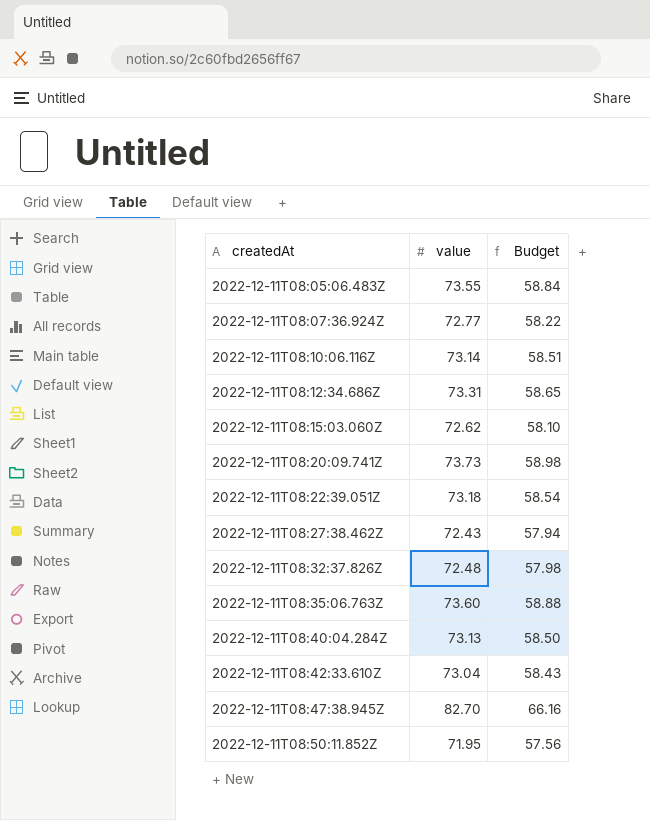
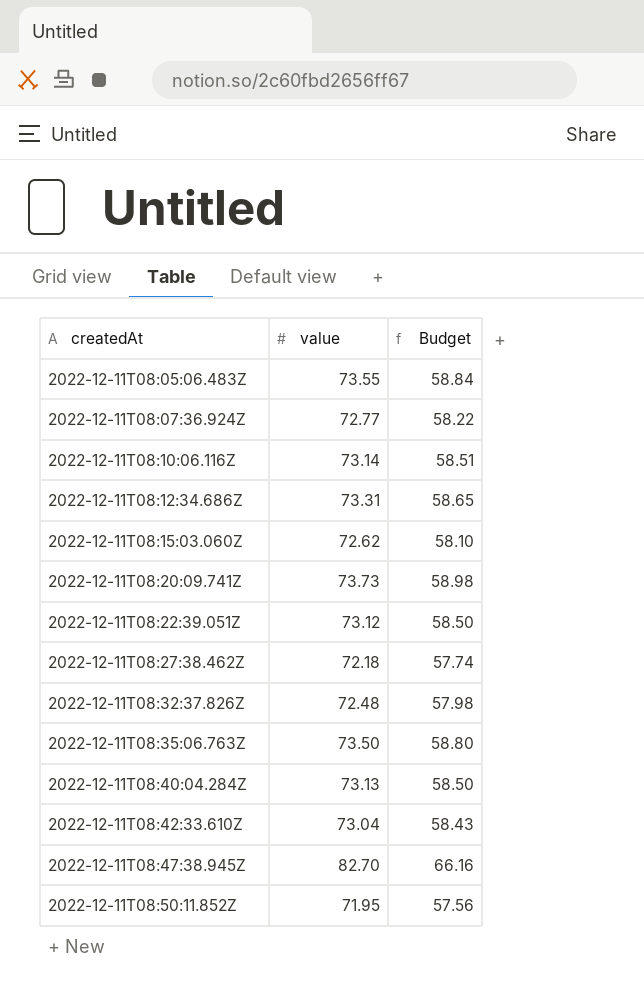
2022-12-11T08:22:39.051Z | value: 73.18 -> 73.12
2022-12-11T08:22:39.051Z | Budget: 58.54 -> 58.50
2022-12-11T08:27:38.462Z | value: 72.43 -> 72.18
2022-12-11T08:27:38.462Z | Budget: 57.94 -> 57.74
2022-12-11T08:35:06.763Z | value: 73.60 -> 73.50
2022-12-11T08:35:06.763Z | Budget: 58.88 -> 58.80

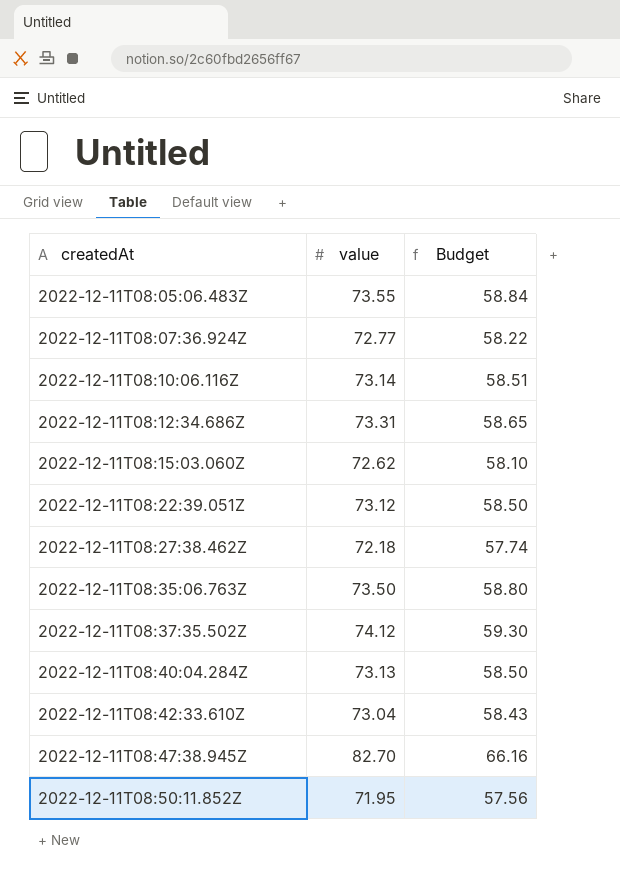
row 2022-12-11T08:20:09.741Z: 73.73 | 58.98 -> none
row 2022-12-11T08:32:37.826Z: 72.48 | 57.98 -> none
row 2022-12-11T08:37:35.502Z: none -> 74.12 | 59.30

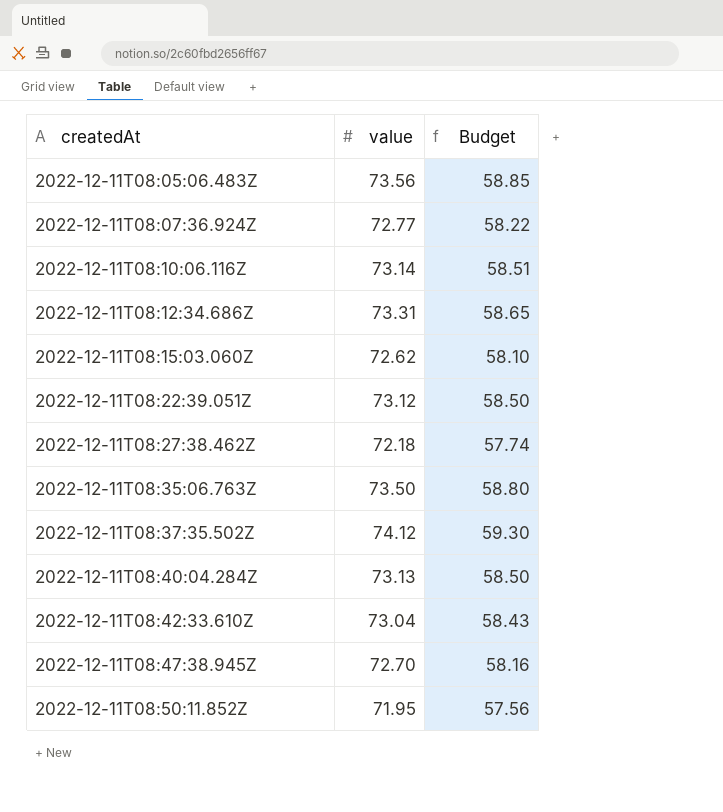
2022-12-11T08:05:06.483Z | value: 73.55 -> 73.56
2022-12-11T08:05:06.483Z | Budget: 58.84 -> 58.85
2022-12-11T08:47:38.945Z | value: 82.70 -> 72.70
2022-12-11T08:47:38.945Z | Budget: 66.16 -> 58.16

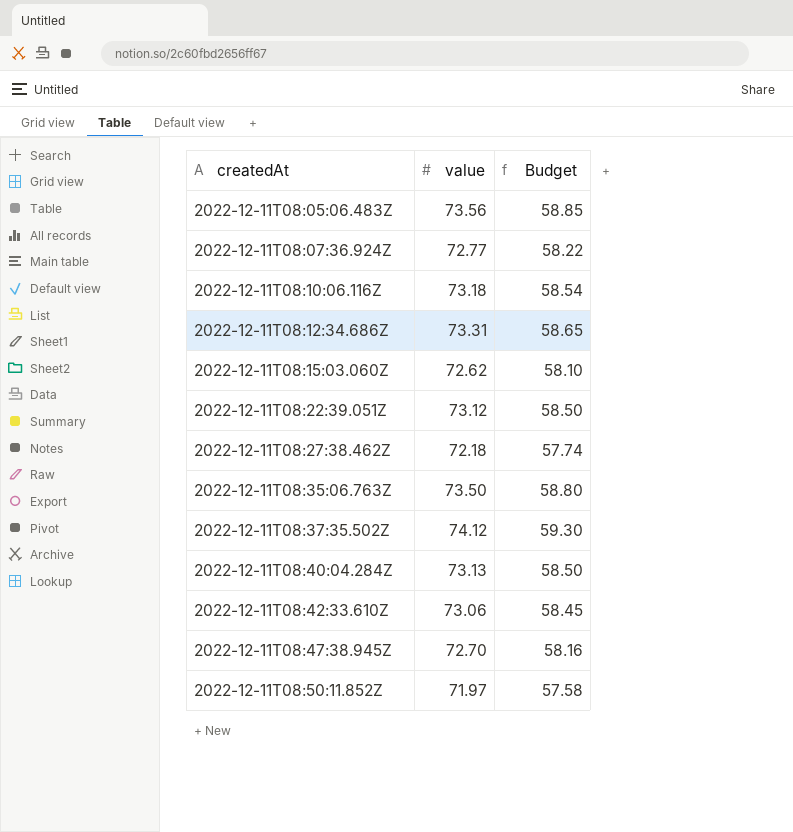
2022-12-11T08:10:06.116Z | value: 73.14 -> 73.18
2022-12-11T08:10:06.116Z | Budget: 58.51 -> 58.54
2022-12-11T08:42:33.610Z | value: 73.04 -> 73.06
2022-12-11T08:42:33.610Z | Budget: 58.43 -> 58.45
2022-12-11T08:50:11.852Z | value: 71.95 -> 71.97
2022-12-11T08:50:11.852Z | Budget: 57.56 -> 57.58

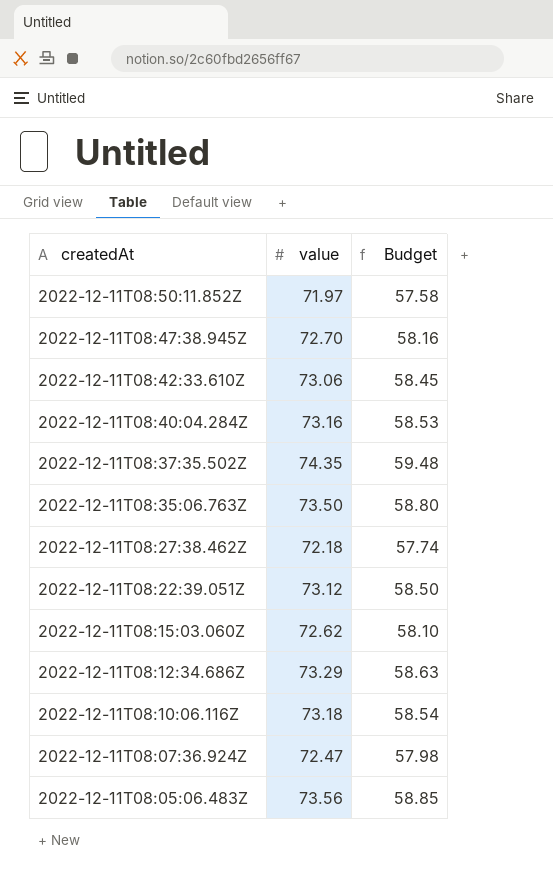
row order: createdAt ascending -> createdAt descending
2022-12-11T08:40:04.284Z | value: 73.13 -> 73.16
2022-12-11T08:40:04.284Z | Budget: 58.50 -> 58.53
2022-12-11T08:37:35.502Z | value: 74.12 -> 74.35
2022-12-11T08:37:35.502Z | Budget: 59.30 -> 59.48
2022-12-11T08:12:34.686Z | value: 73.31 -> 73.29
2022-12-11T08:12:34.686Z | Budget: 58.65 -> 58.63
2022-12-11T08:07:36.924Z | value: 72.77 -> 72.47
2022-12-11T08:07:36.924Z | Budget: 58.22 -> 57.98

